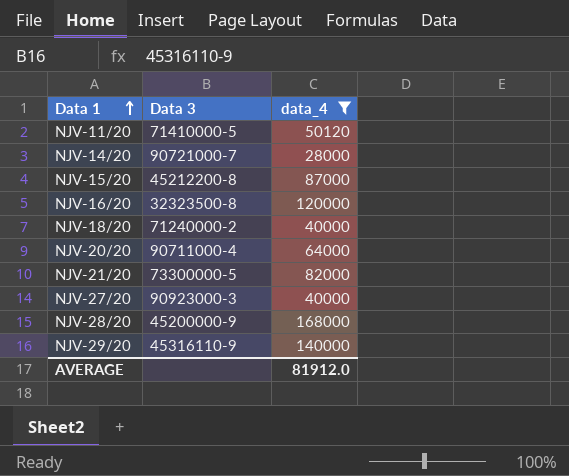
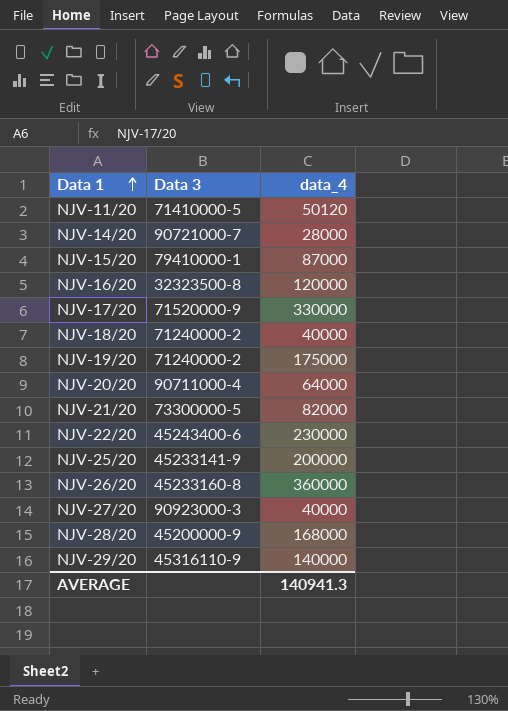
filter: data_4 <= 168000 -> none
NJV-15/20 | Data 3: 45212200-8 -> 79410000-1
AVERAGE | data_4: 81912.0 -> 140941.3

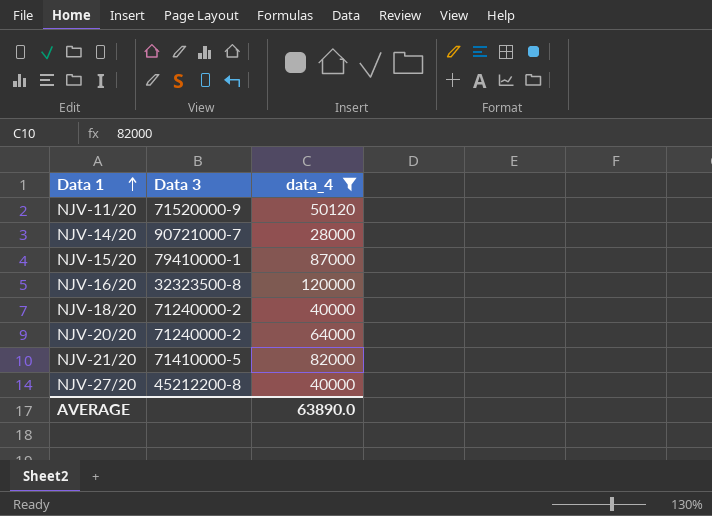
filter: none -> data_4 <= 120000
NJV-11/20 | Data 3: 71410000-5 -> 71520000-9
NJV-20/20 | Data 3: 90711000-4 -> 71240000-2
NJV-21/20 | Data 3: 73300000-5 -> 71410000-5
NJV-27/20 | Data 3: 90923000-3 -> 45212200-8
AVERAGE | data_4: 140941.3 -> 63890.0

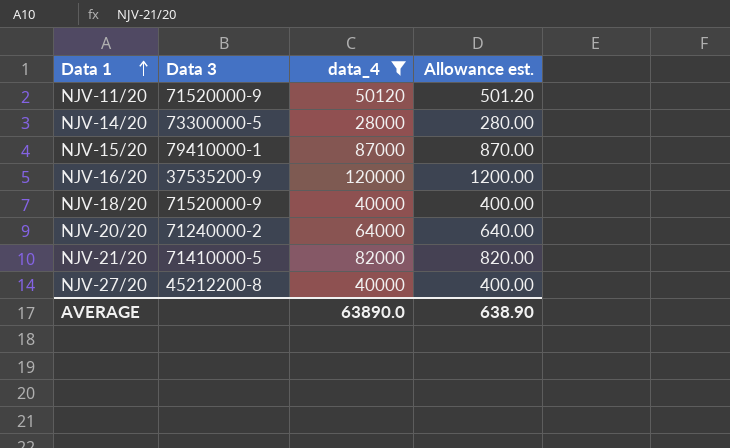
column Allowance est. | formula: none -> [data_4] * 0.01
NJV-14/20 | Data 3: 90721000-7 -> 73300000-5
NJV-16/20 | Data 3: 32323500-8 -> 37535200-9
NJV-18/20 | Data 3: 71240000-2 -> 71520000-9

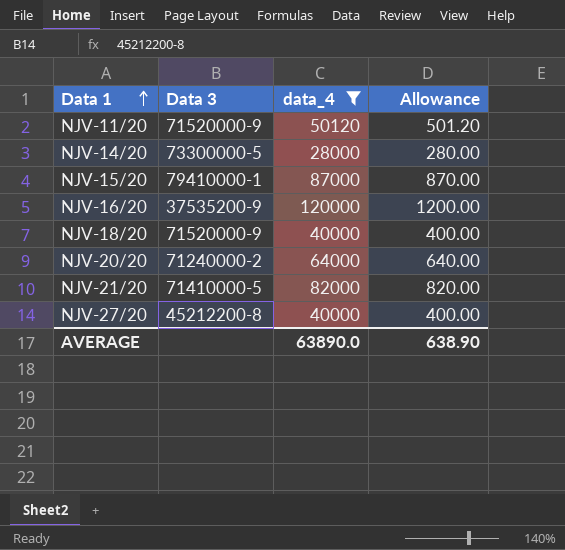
column name: Allowance est. -> Allowance

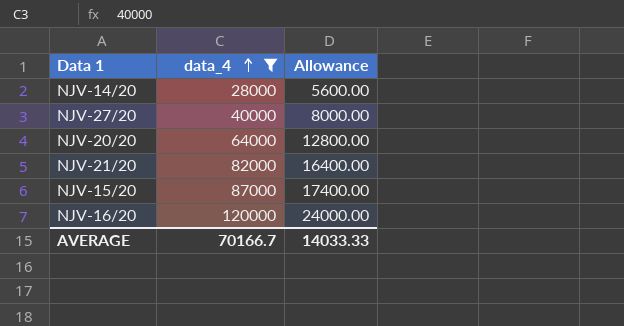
row order: Data 1 ascending -> data_4 ascending
column Data 3 | position: 2 -> none
column Allowance | formula: [data_4] * 0.01 -> [data_4] * 0.2
row NJV-11/20: 71520000-9 | 50120 | 501.20 -> none
row NJV-18/20: 71520000-9 | 40000 | 400.00 -> none
AVERAGE | data_4: 63890.0 -> 70166.7
AVERAGE | Allowance: 638.90 -> 14033.33

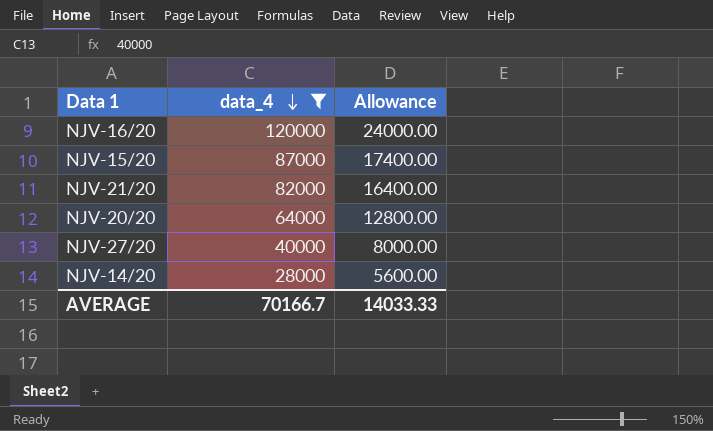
row order: data_4 ascending -> data_4 descending

